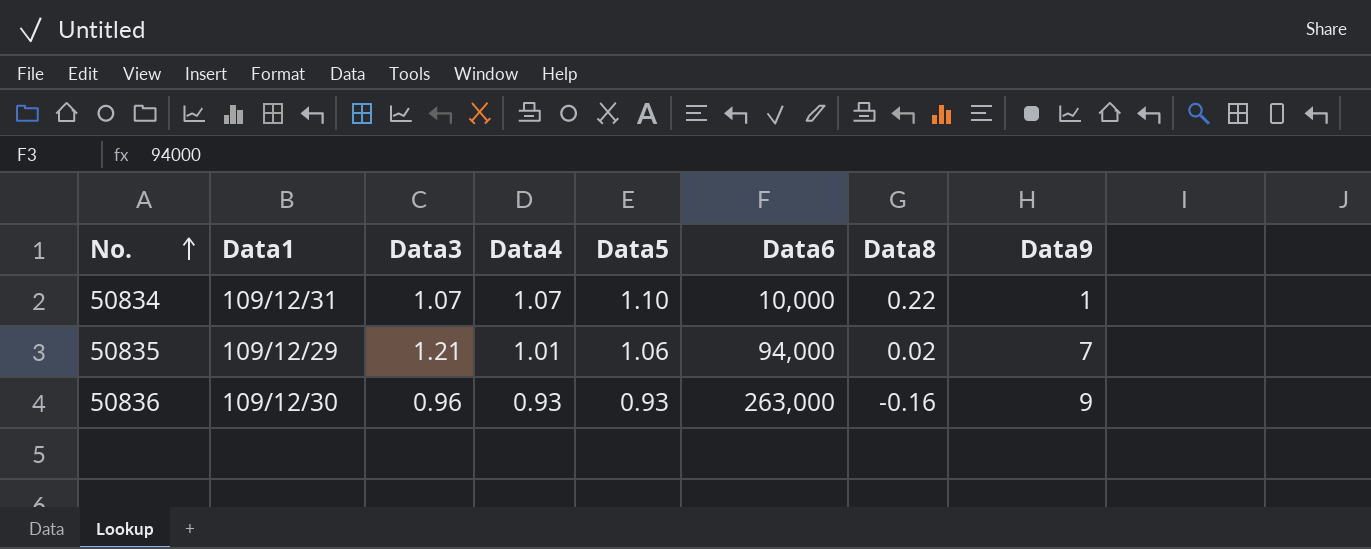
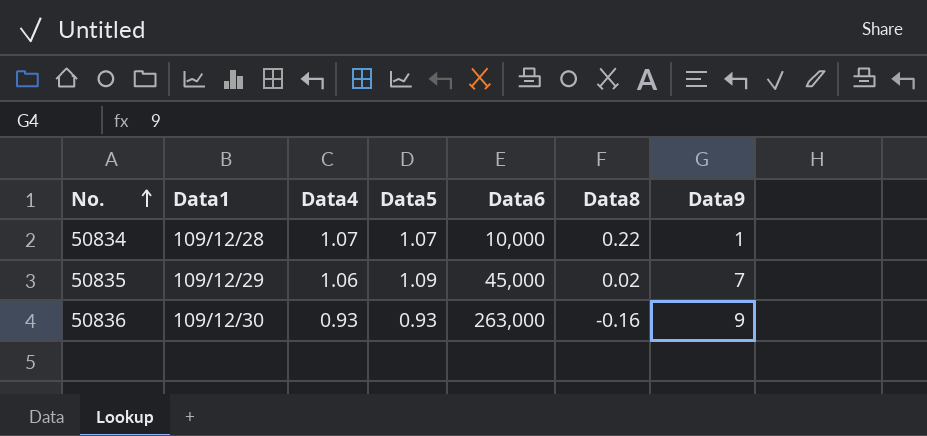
column Data3 | position: 3 -> none
50834 | Data1: 109/12/31 -> 109/12/28
50834 | Data5: 1.10 -> 1.07
50835 | Data4: 1.01 -> 1.06
50835 | Data5: 1.06 -> 1.09
50835 | Data6: 94,000 -> 45,000

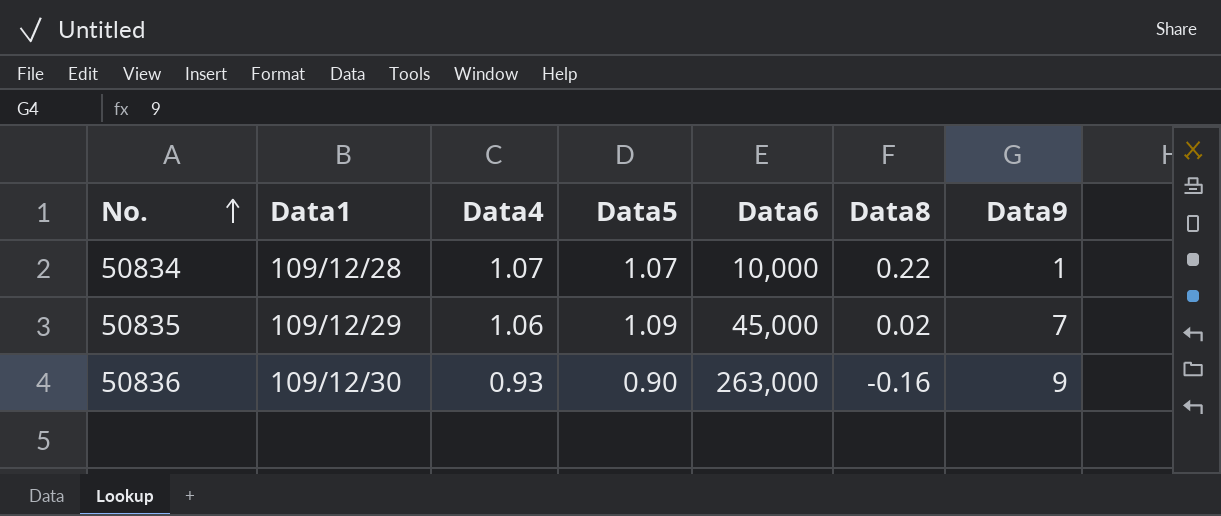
50836 | Data5: 0.93 -> 0.90

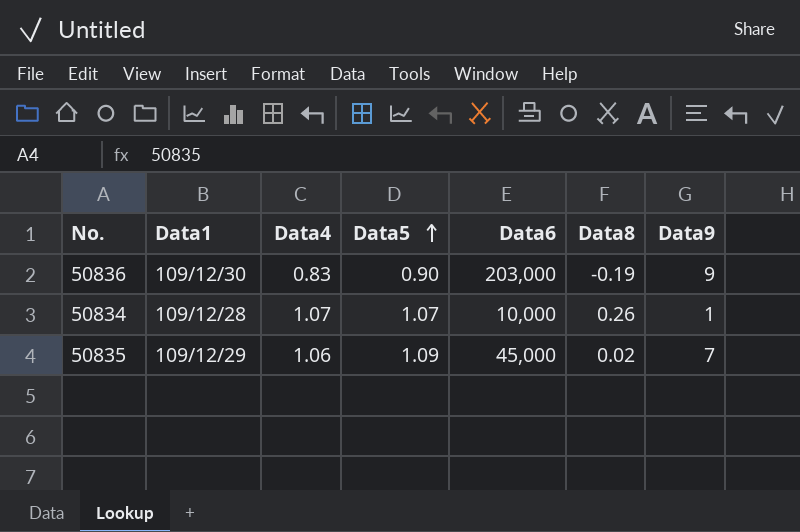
row order: No. ascending -> Data5 ascending
50836 | Data4: 0.93 -> 0.83
50836 | Data6: 263,000 -> 203,000
50836 | Data8: -0.16 -> -0.19
50834 | Data8: 0.22 -> 0.26

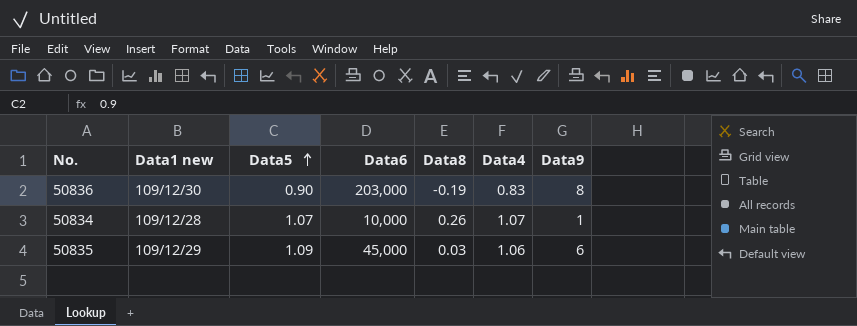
column name: Data1 -> Data1 new
column Data4 | position: 3 -> 6
50836 | Data9: 9 -> 8
50835 | Data8: 0.02 -> 0.03
50835 | Data9: 7 -> 6

